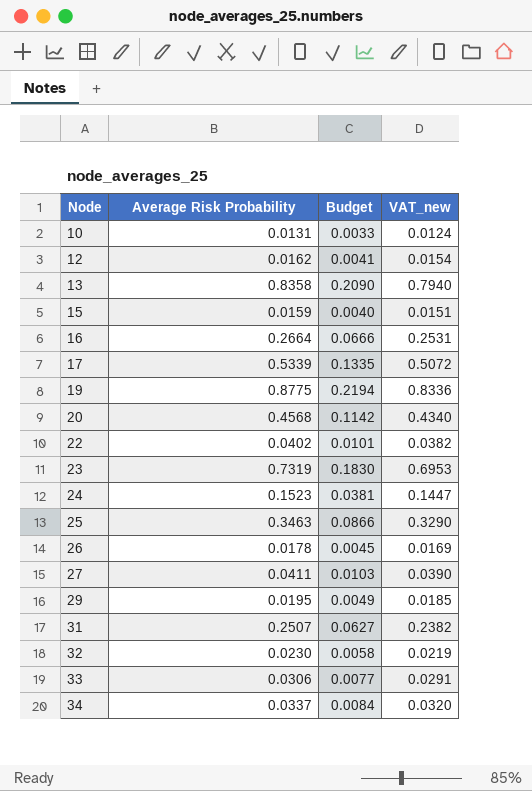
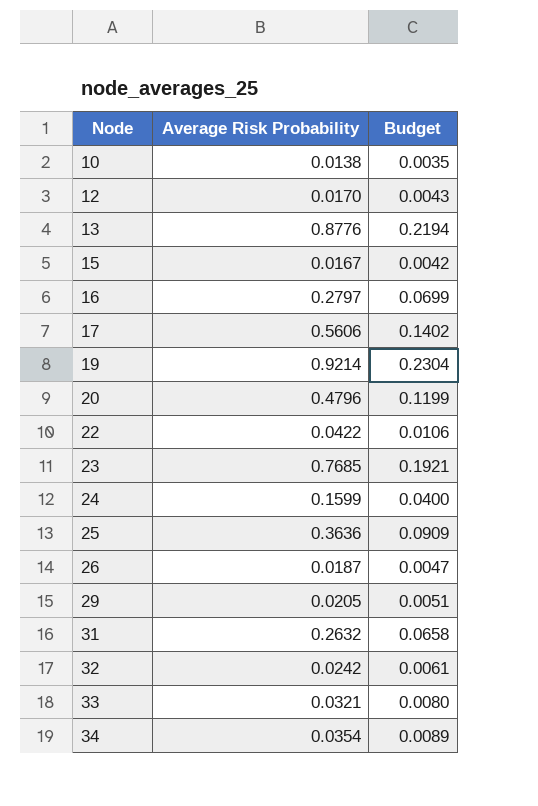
column VAT_new | formula: [Average Risk Probability] * 0.95 -> none
row 27: 0.0411 | 0.0103 | 0.0390 -> none
10 | Average Risk Probability: 0.0131 -> 0.0138
10 | Budget: 0.0033 -> 0.0035
12 | Average Risk Probability: 0.0162 -> 0.0170
12 | Budget: 0.0041 -> 0.0043
13 | Average Risk Probability: 0.8358 -> 0.8776
13 | Budget: 0.2090 -> 0.2194
15 | Average Risk Probability: 0.0159 -> 0.0167
15 | Budget: 0.0040 -> 0.0042
16 | Average Risk Probability: 0.2664 -> 0.2797
16 | Budget: 0.0666 -> 0.0699
17 | Average Risk Probability: 0.5339 -> 0.5606
17 | Budget: 0.1335 -> 0.1402
19 | Average Risk Probability: 0.8775 -> 0.9214
19 | Budget: 0.2194 -> 0.2304
20 | Average Risk Probability: 0.4568 -> 0.4796
20 | Budget: 0.1142 -> 0.1199
22 | Average Risk Probability: 0.0402 -> 0.0422
22 | Budget: 0.0101 -> 0.0106
23 | Average Risk Probability: 0.7319 -> 0.7685
23 | Budget: 0.1830 -> 0.1921
24 | Average Risk Probability: 0.1523 -> 0.1599
24 | Budget: 0.0381 -> 0.0400
25 | Average Risk Probability: 0.3463 -> 0.3636
25 | Budget: 0.0866 -> 0.0909
26 | Average Risk Probability: 0.0178 -> 0.0187
26 | Budget: 0.0045 -> 0.0047
29 | Average Risk Probability: 0.0195 -> 0.0205
29 | Budget: 0.0049 -> 0.0051
31 | Average Risk Probability: 0.2507 -> 0.2632
31 | Budget: 0.0627 -> 0.0658
32 | Average Risk Probability: 0.0230 -> 0.0242
32 | Budget: 0.0058 -> 0.0061
33 | Average Risk Probability: 0.0306 -> 0.0321
33 | Budget: 0.0077 -> 0.0080
34 | Average Risk Probability: 0.0337 -> 0.0354
34 | Budget: 0.0084 -> 0.0089

